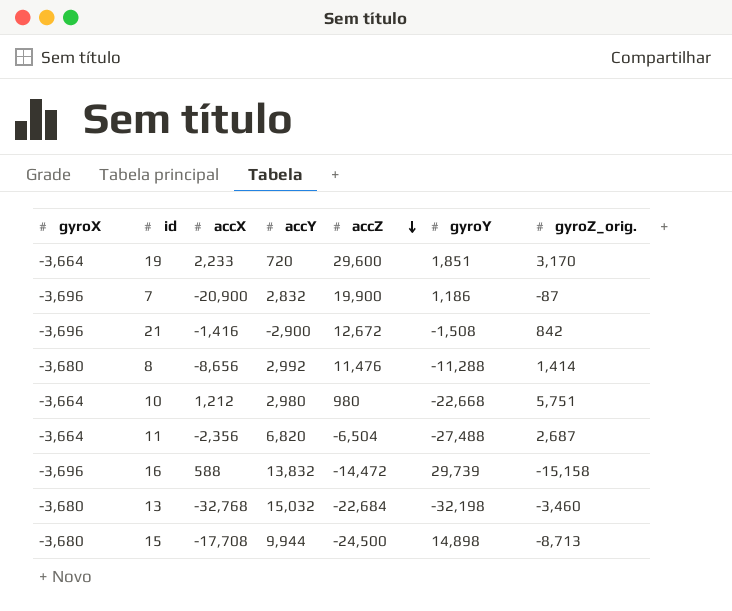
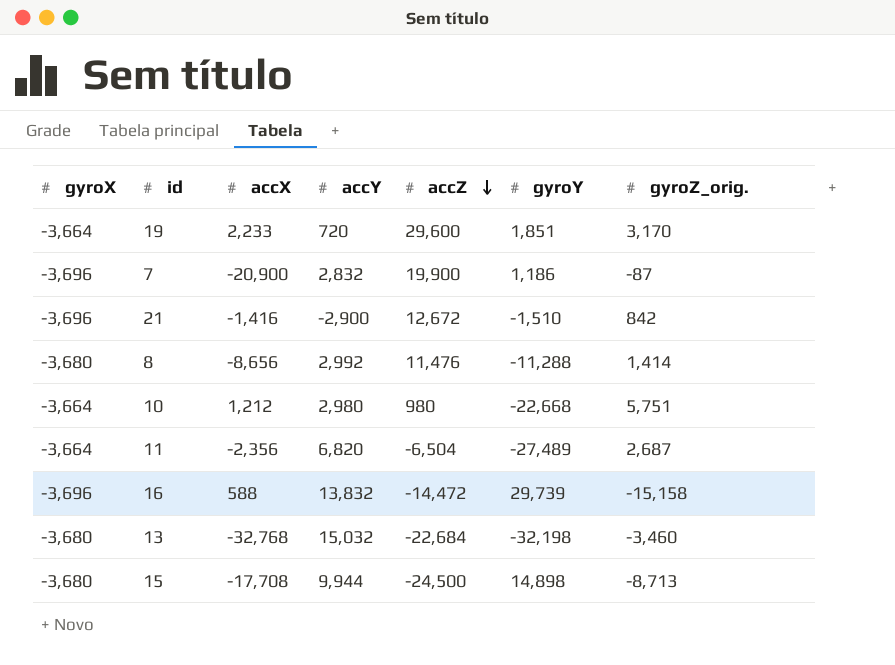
21 | gyroY: -1,508 -> -1,510
11 | gyroY: -27,488 -> -27,489

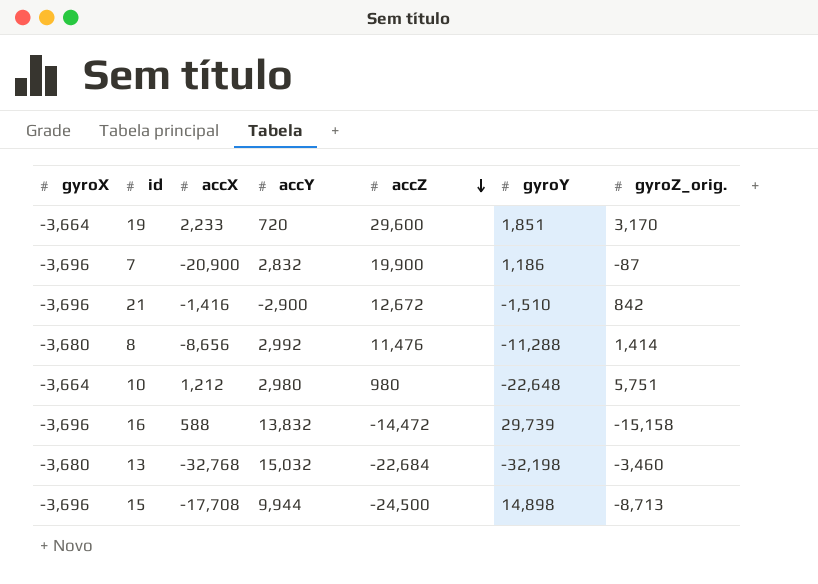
row 11: -3,664 | -2,356 | 6,820 | -6,504 | -27,489 | 2,687 -> none
10 | gyroY: -22,668 -> -22,648
15 | gyroX: -3,680 -> -3,696

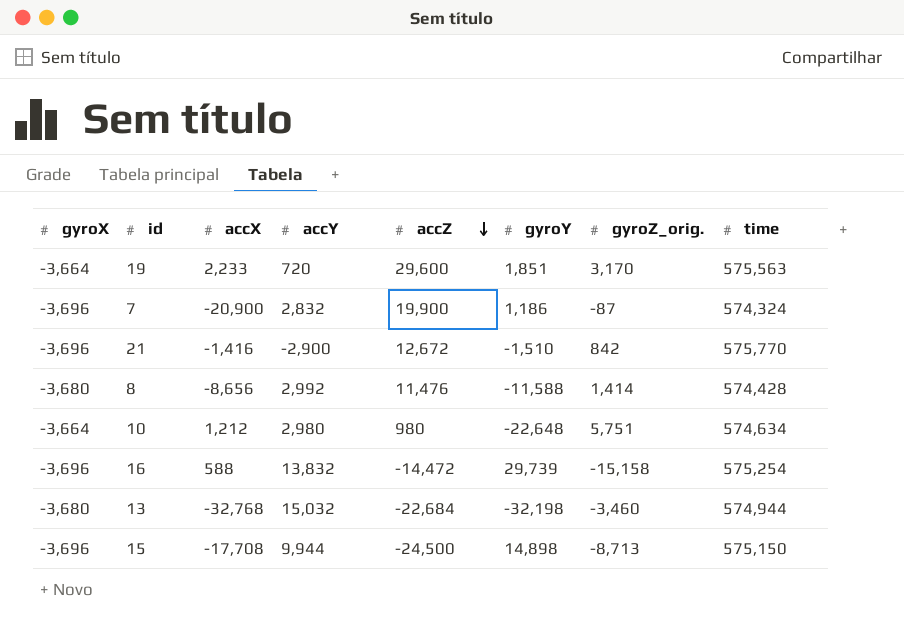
column time | position: none -> 8
8 | gyroY: -11,288 -> -11,588

